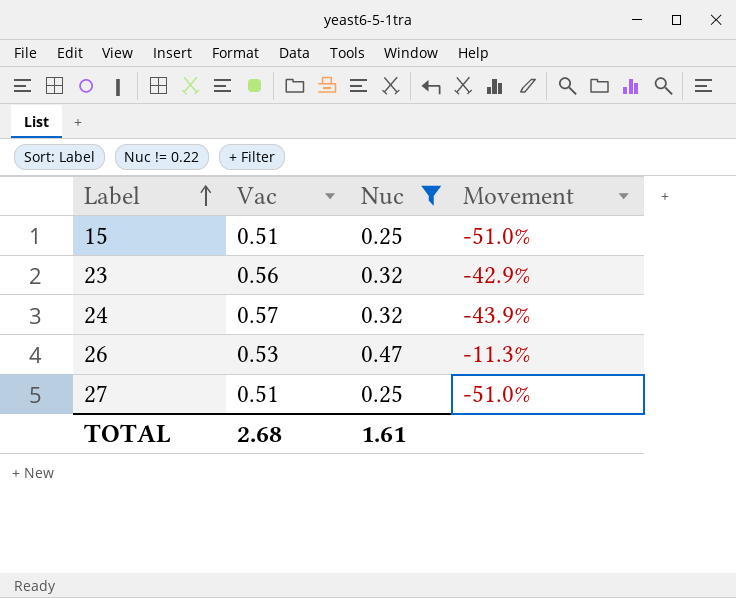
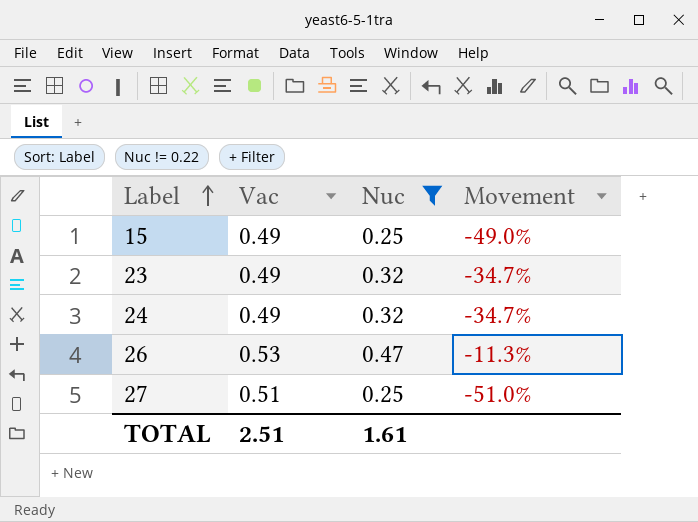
15 | Vac: 0.51 -> 0.49
15 | Movement: -51.0% -> -49.0%
23 | Vac: 0.56 -> 0.49
23 | Movement: -42.9% -> -34.7%
24 | Vac: 0.57 -> 0.49
24 | Movement: -43.9% -> -34.7%
TOTAL | Vac: 2.68 -> 2.51

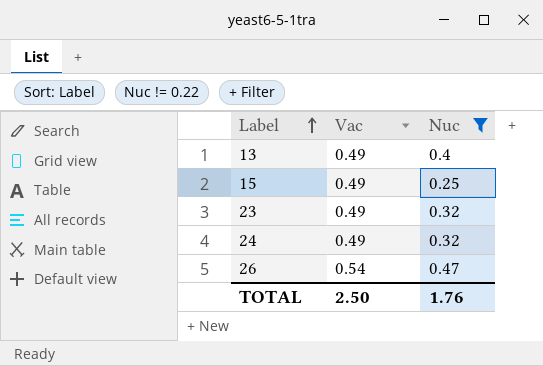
column Movement | formula: ([Nuc] - [Vac]) / [Vac] -> none
row 27: 0.51 | 0.25 | -51.0% -> none
row 13: none -> 0.49 | 0.4
26 | Vac: 0.53 -> 0.54
TOTAL | Vac: 2.51 -> 2.50
TOTAL | Nuc: 1.61 -> 1.76

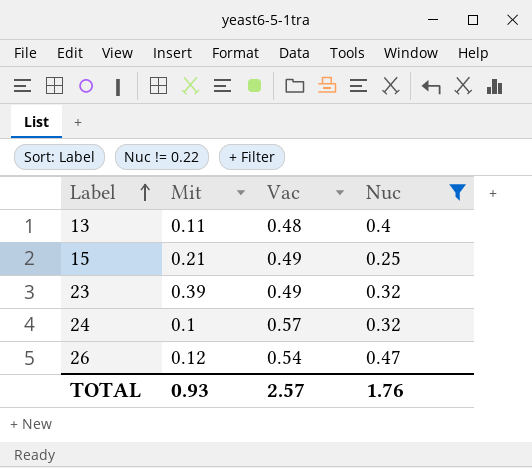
column Mit | position: none -> 2
13 | Vac: 0.49 -> 0.48
24 | Vac: 0.49 -> 0.57
TOTAL | Vac: 2.50 -> 2.57

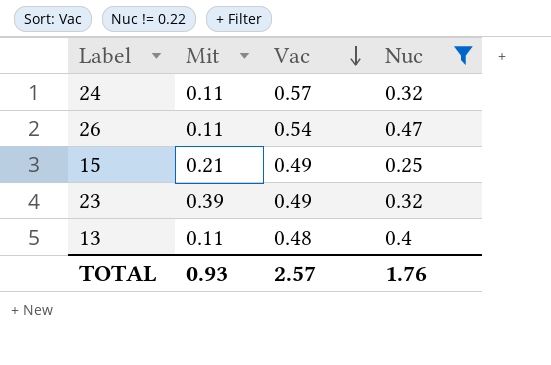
row order: Label ascending -> Vac descending
24 | Mit: 0.1 -> 0.11
26 | Mit: 0.12 -> 0.11

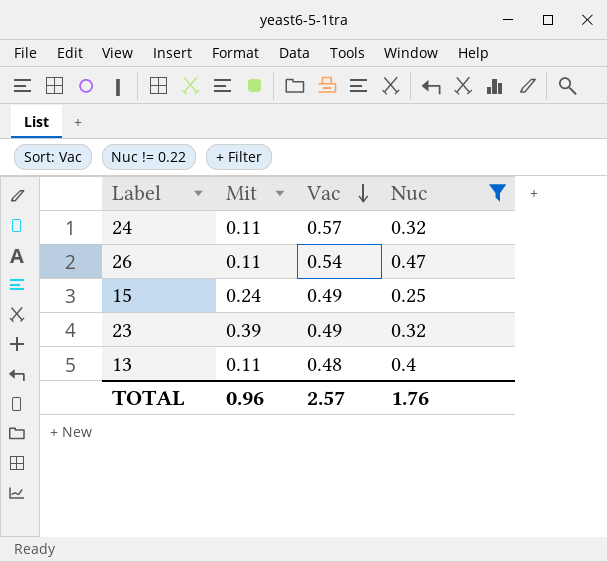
15 | Mit: 0.21 -> 0.24
TOTAL | Mit: 0.93 -> 0.96

